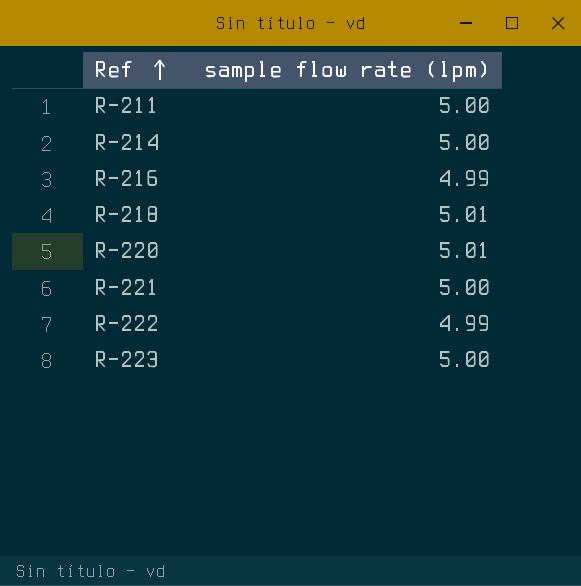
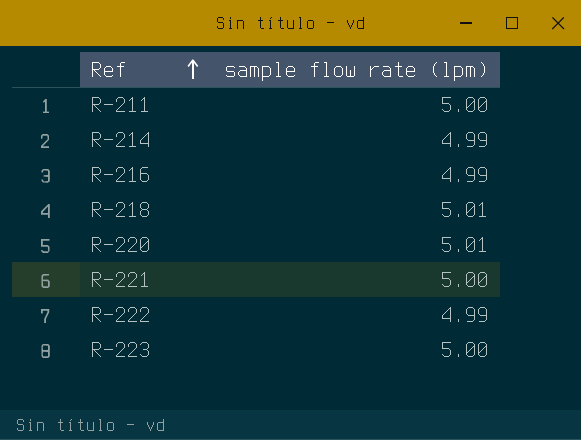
R-214 | sample flow rate (lpm): 5.00 -> 4.99

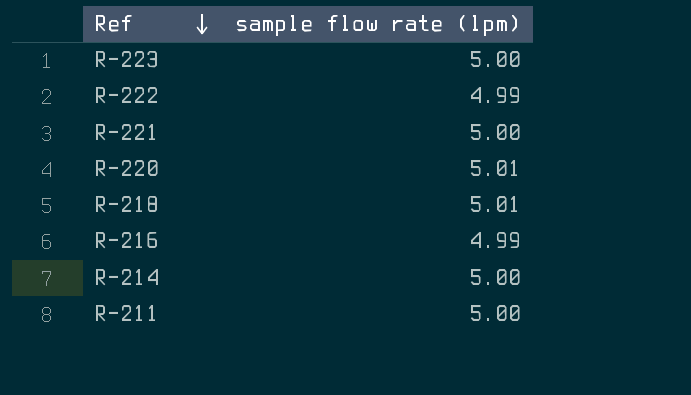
row order: Ref ascending -> Ref descending
R-214 | sample flow rate (lpm): 4.99 -> 5.00

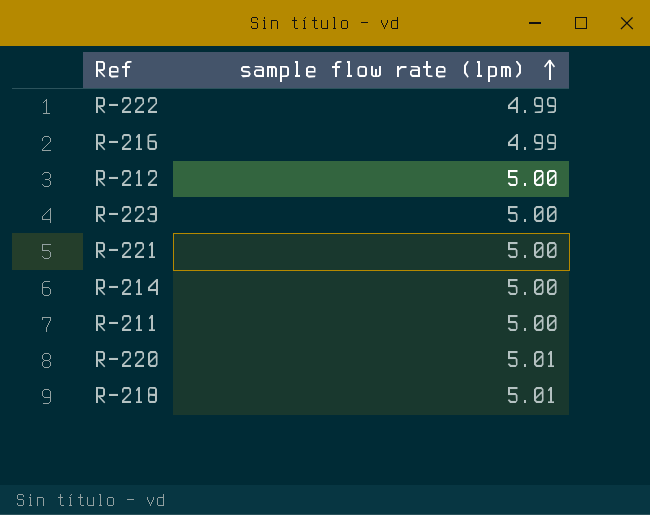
row order: Ref descending -> sample flow rate (lpm) ascending
row R-212: none -> 5.00

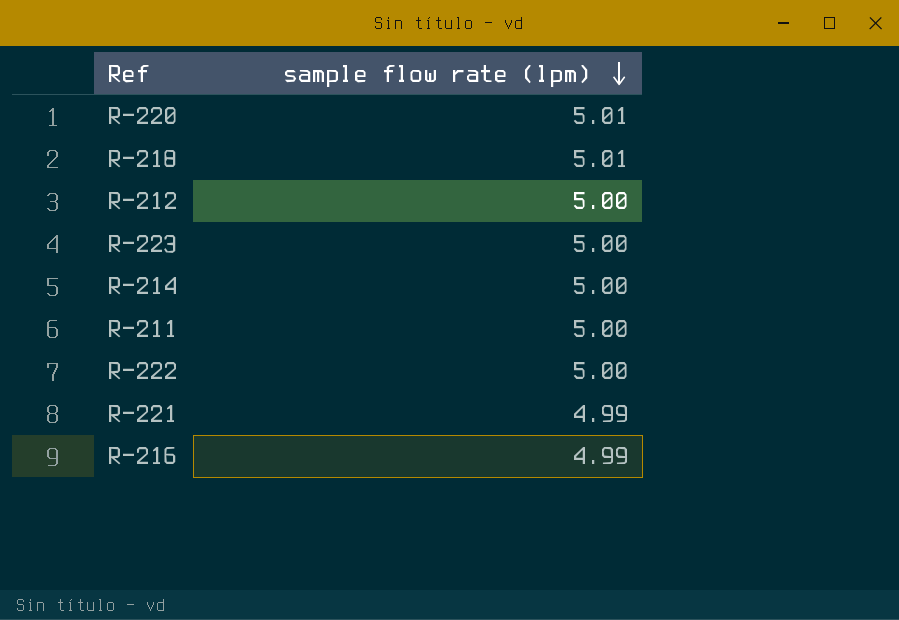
row order: sample flow rate (lpm) ascending -> sample flow rate (lpm) descending
R-222 | sample flow rate (lpm): 4.99 -> 5.00
R-221 | sample flow rate (lpm): 5.00 -> 4.99

